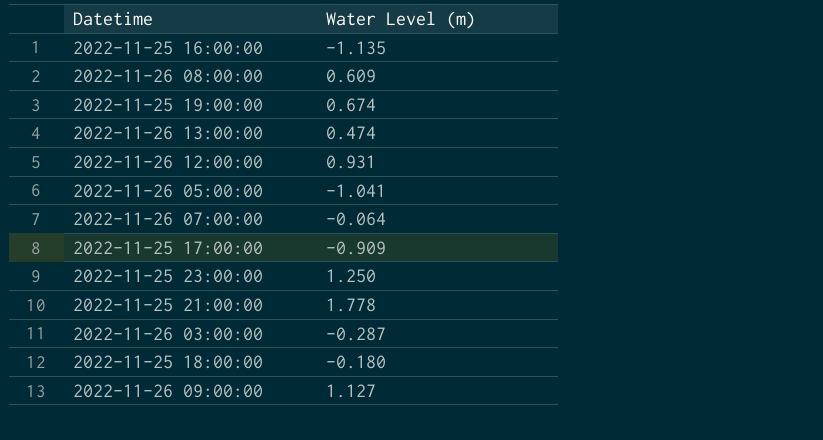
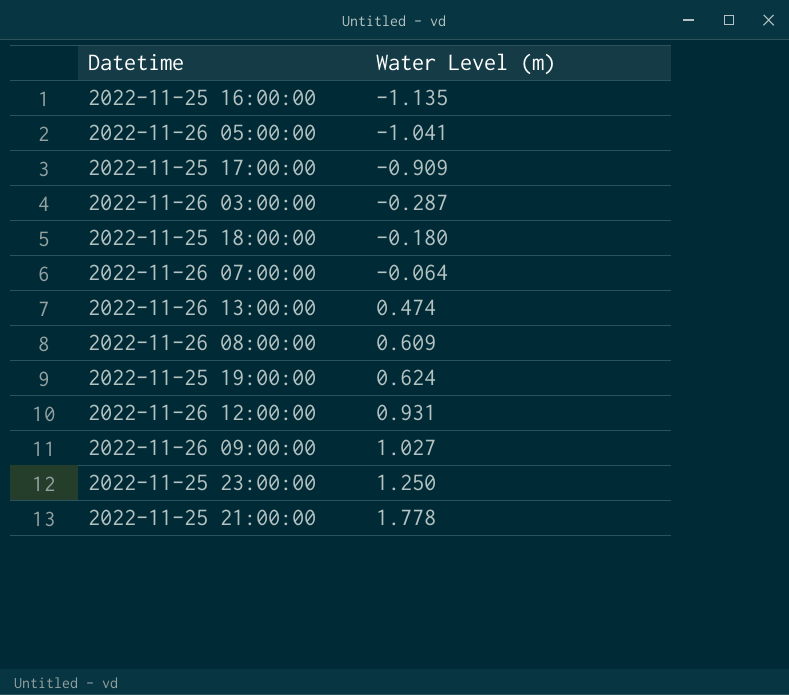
row order: none -> Water Level (m) ascending
2022-11-25 19:00:00 | Water Level (m): 0.674 -> 0.624
2022-11-26 09:00:00 | Water Level (m): 1.127 -> 1.027

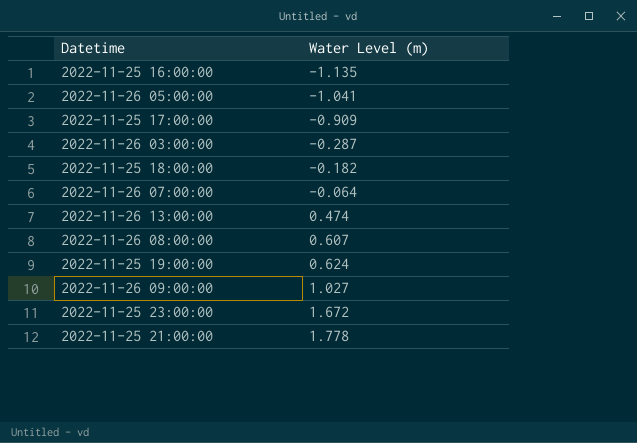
row 2022-11-26 12:00:00: 0.931 -> none
2022-11-25 18:00:00 | Water Level (m): -0.180 -> -0.182
2022-11-26 08:00:00 | Water Level (m): 0.609 -> 0.607
2022-11-25 23:00:00 | Water Level (m): 1.250 -> 1.672

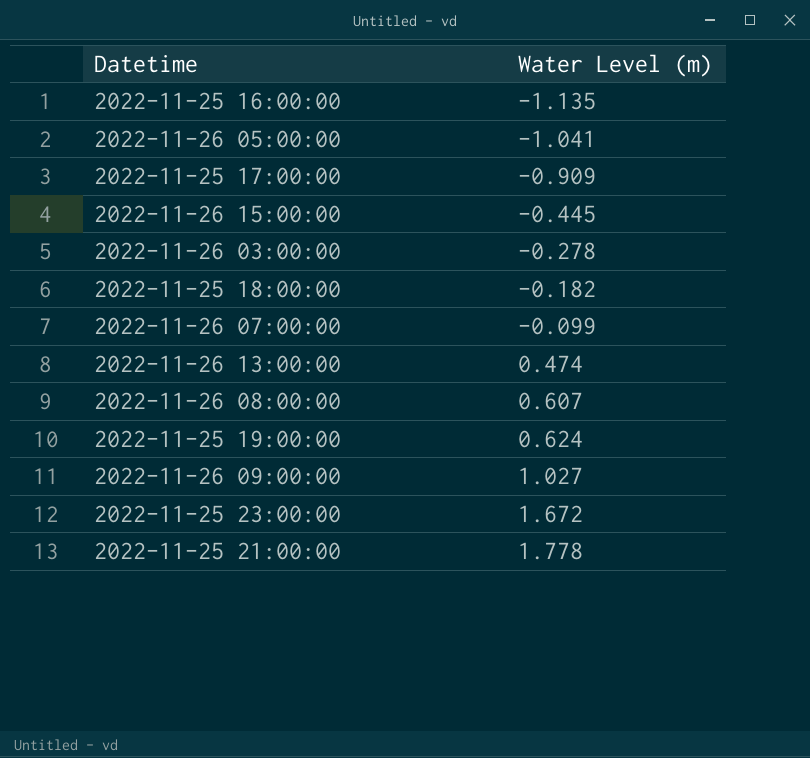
row 2022-11-26 15:00:00: none -> -0.445
2022-11-26 03:00:00 | Water Level (m): -0.287 -> -0.278
2022-11-26 07:00:00 | Water Level (m): -0.064 -> -0.099

